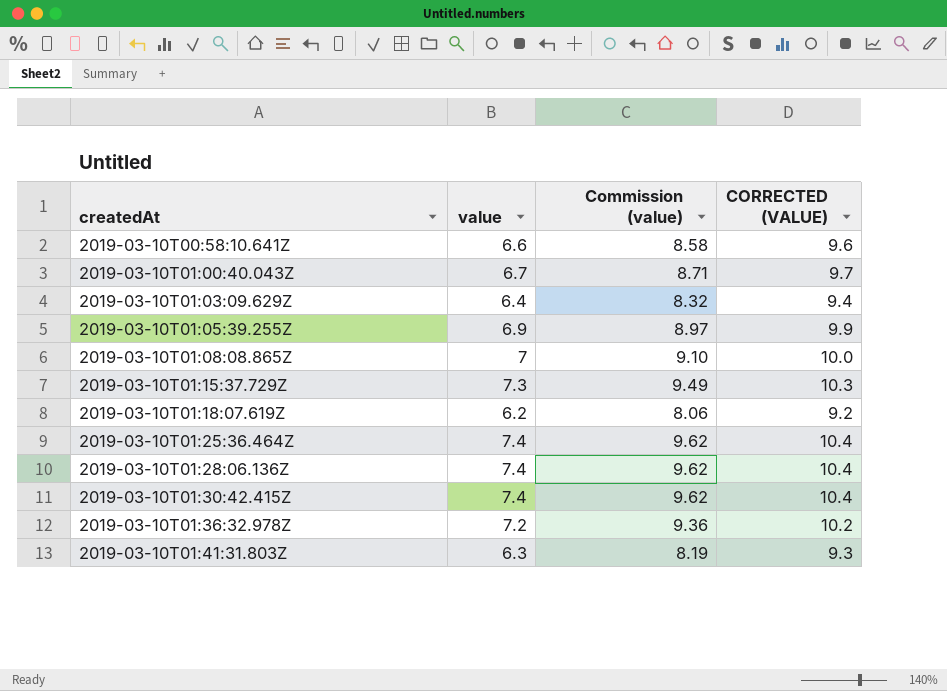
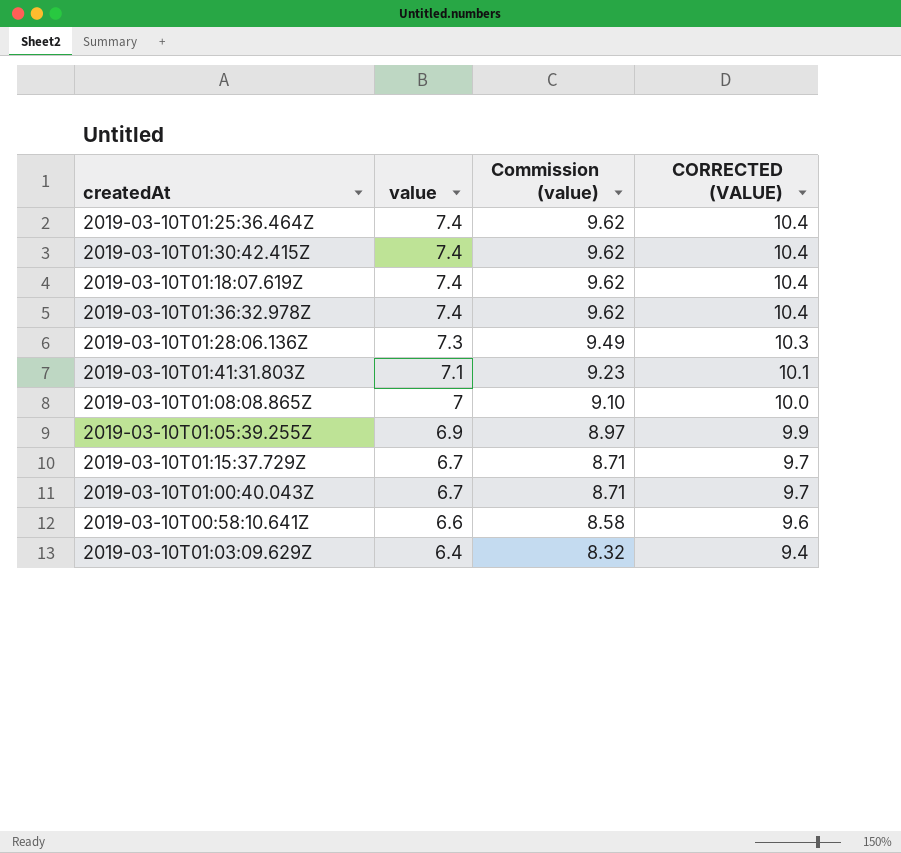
row order: createdAt ascending -> value descending
2019-03-10T01:18:07.619Z | value: 6.2 -> 7.4
2019-03-10T01:18:07.619Z | Commission (value): 8.06 -> 9.62
2019-03-10T01:18:07.619Z | CORRECTED (VALUE): 9.2 -> 10.4
2019-03-10T01:36:32.978Z | value: 7.2 -> 7.4
2019-03-10T01:36:32.978Z | Commission (value): 9.36 -> 9.62
2019-03-10T01:36:32.978Z | CORRECTED (VALUE): 10.2 -> 10.4
2019-03-10T01:28:06.136Z | value: 7.4 -> 7.3
2019-03-10T01:28:06.136Z | Commission (value): 9.62 -> 9.49
2019-03-10T01:28:06.136Z | CORRECTED (VALUE): 10.4 -> 10.3
2019-03-10T01:41:31.803Z | value: 6.3 -> 7.1
2019-03-10T01:41:31.803Z | Commission (value): 8.19 -> 9.23
2019-03-10T01:41:31.803Z | CORRECTED (VALUE): 9.3 -> 10.1
2019-03-10T01:15:37.729Z | value: 7.3 -> 6.7
2019-03-10T01:15:37.729Z | Commission (value): 9.49 -> 8.71
2019-03-10T01:15:37.729Z | CORRECTED (VALUE): 10.3 -> 9.7

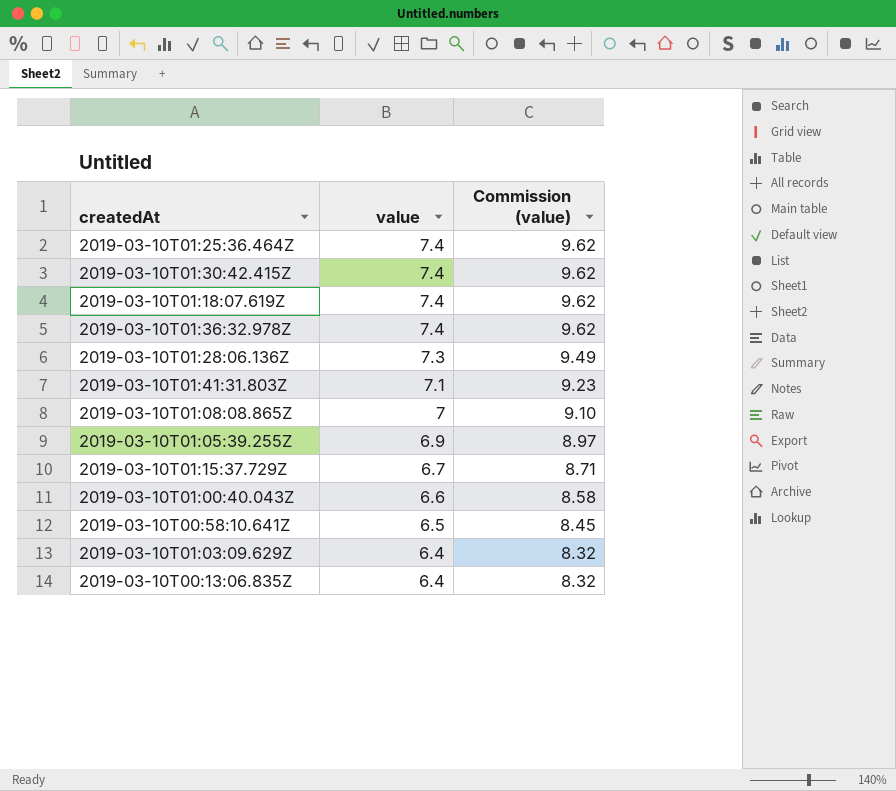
column CORRECTED (VALUE) | formula: [value] + 3 -> none
2019-03-10T01:00:40.043Z | value: 6.7 -> 6.6
2019-03-10T01:00:40.043Z | Commission (value): 8.71 -> 8.58
2019-03-10T00:58:10.641Z | value: 6.6 -> 6.5
2019-03-10T00:58:10.641Z | Commission (value): 8.58 -> 8.45
row 2019-03-10T00:13:06.835Z: none -> 6.4 | 8.32

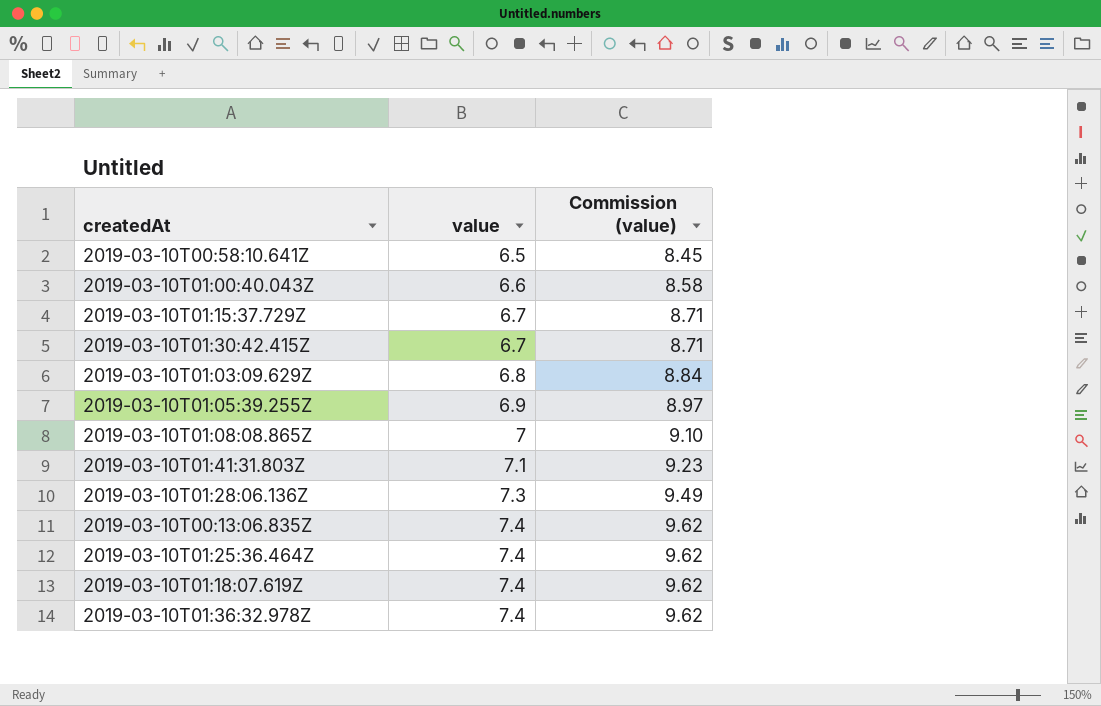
row order: value descending -> value ascending
2019-03-10T01:30:42.415Z | value: 7.4 -> 6.7
2019-03-10T01:30:42.415Z | Commission (value): 9.62 -> 8.71
2019-03-10T01:03:09.629Z | value: 6.4 -> 6.8
2019-03-10T01:03:09.629Z | Commission (value): 8.32 -> 8.84
2019-03-10T00:13:06.835Z | value: 6.4 -> 7.4
2019-03-10T00:13:06.835Z | Commission (value): 8.32 -> 9.62

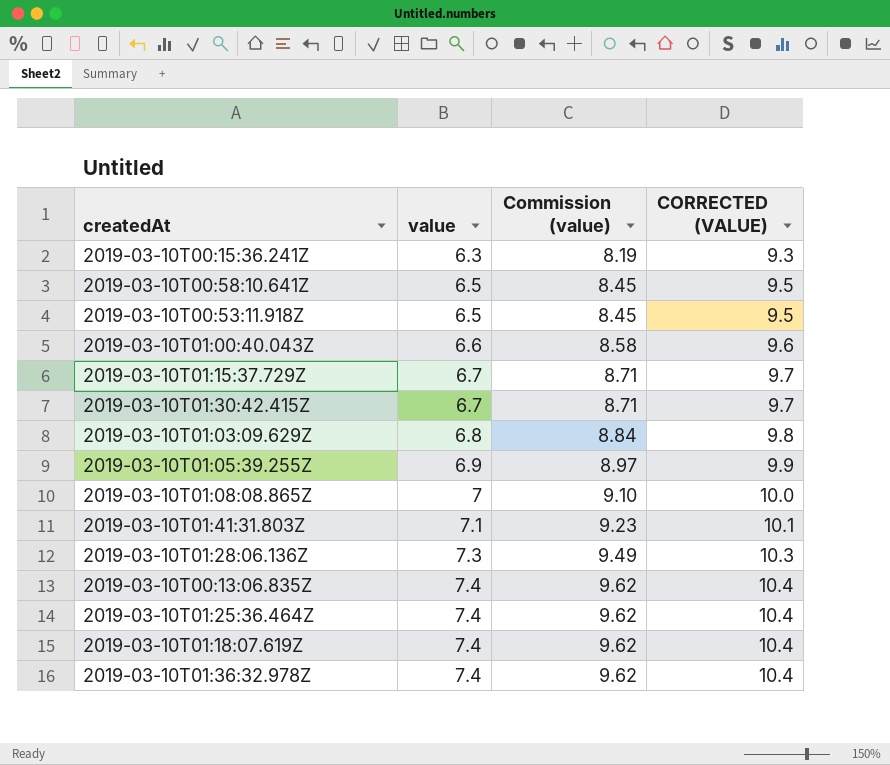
column CORRECTED (VALUE) | formula: none -> [value] + 3
row 2019-03-10T00:15:36.241Z: none -> 6.3 | 8.19 | 9.3
row 2019-03-10T00:53:11.918Z: none -> 6.5 | 8.45 | 9.5

